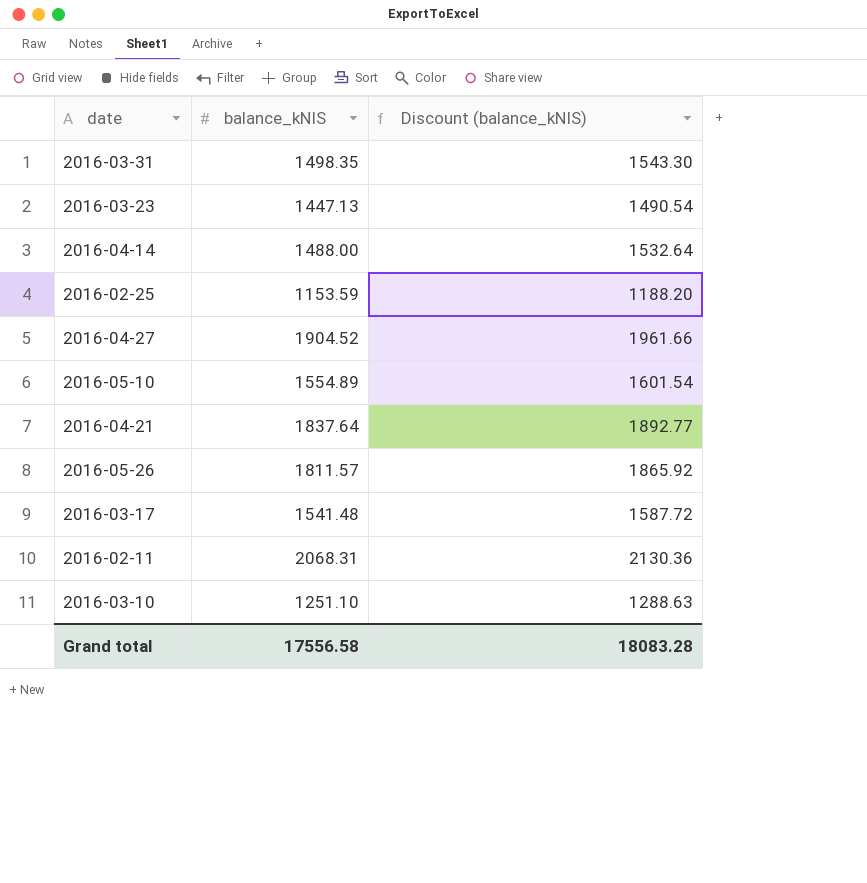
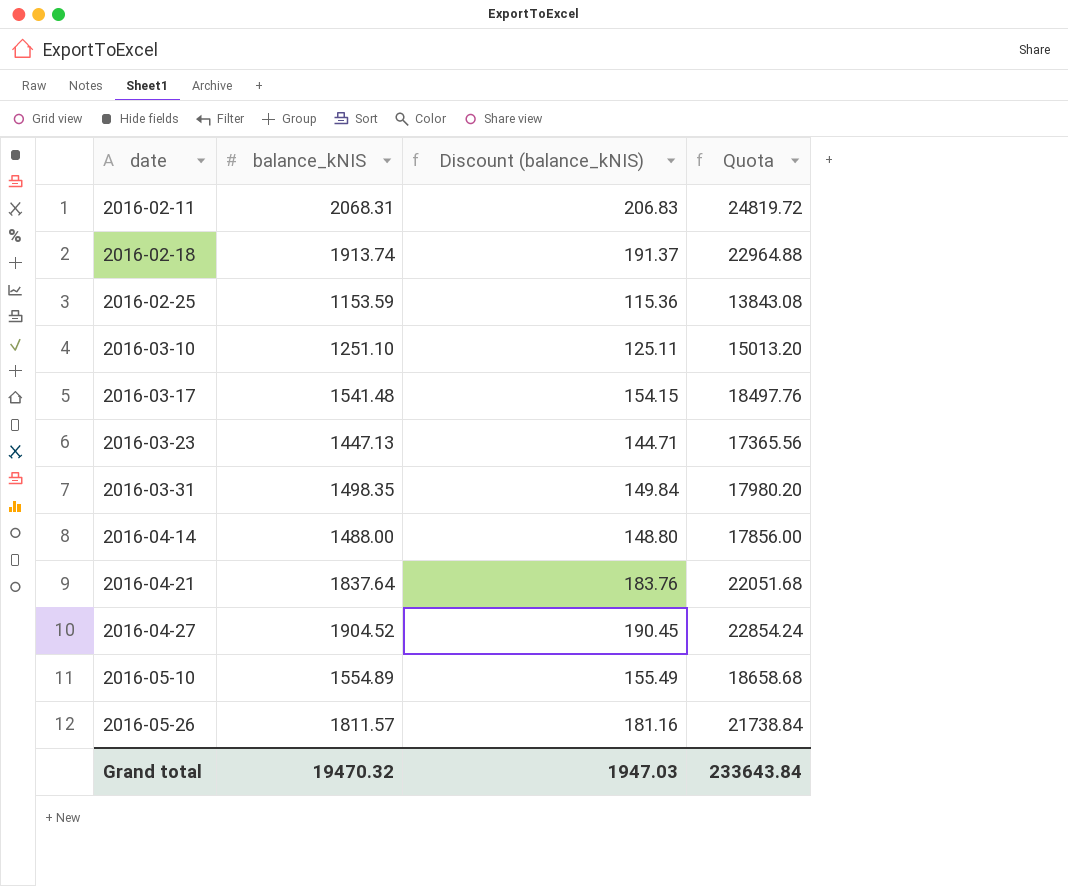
row order: none -> date ascending
column Discount (balance_kNIS) | formula: [balance_kNIS] * 1.03 -> [balance_kNIS] * 0.1
column Quota | formula: none -> [balance_kNIS] * 12
row 2016-02-18: none -> 1913.74 | 191.37 | 22964.88
Grand total | balance_kNIS: 17556.58 -> 19470.32
Grand total | Discount (balance_kNIS): 18083.28 -> 1947.03

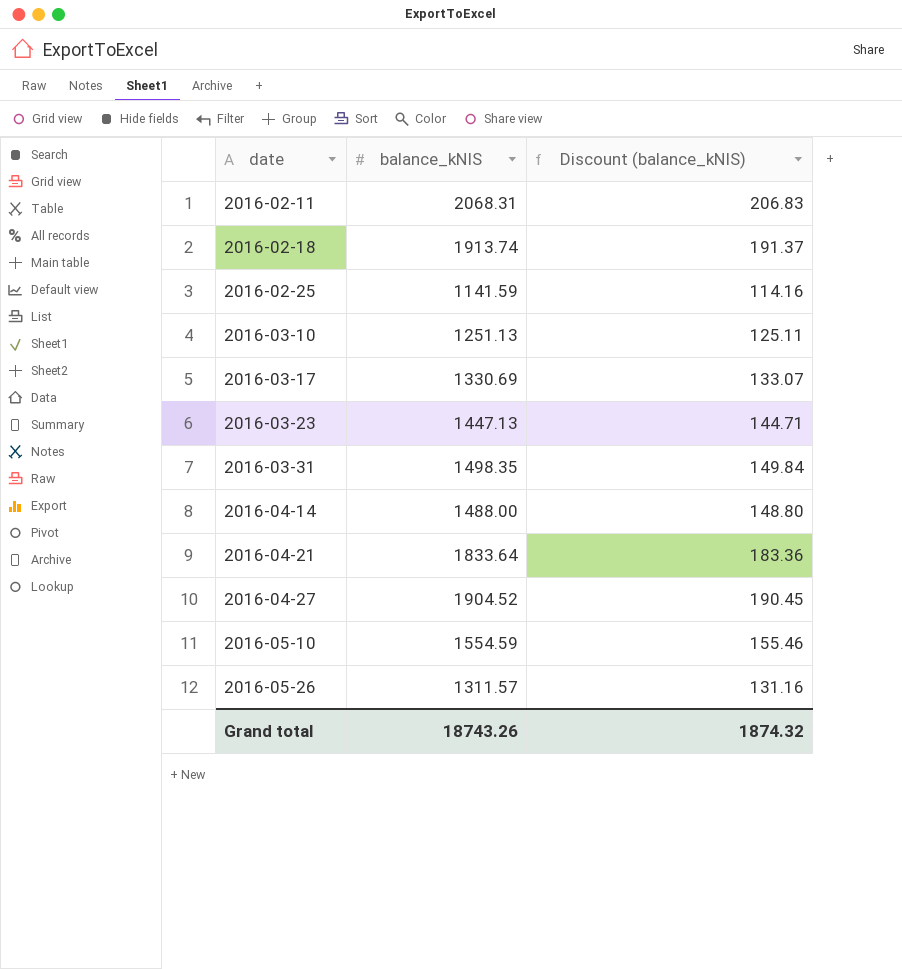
column Quota | formula: [balance_kNIS] * 12 -> none
2016-02-25 | balance_kNIS: 1153.59 -> 1141.59
2016-02-25 | Discount (balance_kNIS): 115.36 -> 114.16
2016-03-10 | balance_kNIS: 1251.10 -> 1251.13
2016-03-17 | balance_kNIS: 1541.48 -> 1330.69
2016-03-17 | Discount (balance_kNIS): 154.15 -> 133.07
2016-04-21 | balance_kNIS: 1837.64 -> 1833.64
2016-04-21 | Discount (balance_kNIS): 183.76 -> 183.36
2016-05-10 | balance_kNIS: 1554.89 -> 1554.59
2016-05-10 | Discount (balance_kNIS): 155.49 -> 155.46
2016-05-26 | balance_kNIS: 1811.57 -> 1311.57
2016-05-26 | Discount (balance_kNIS): 181.16 -> 131.16
Grand total | balance_kNIS: 19470.32 -> 18743.26
Grand total | Discount (balance_kNIS): 1947.03 -> 1874.32

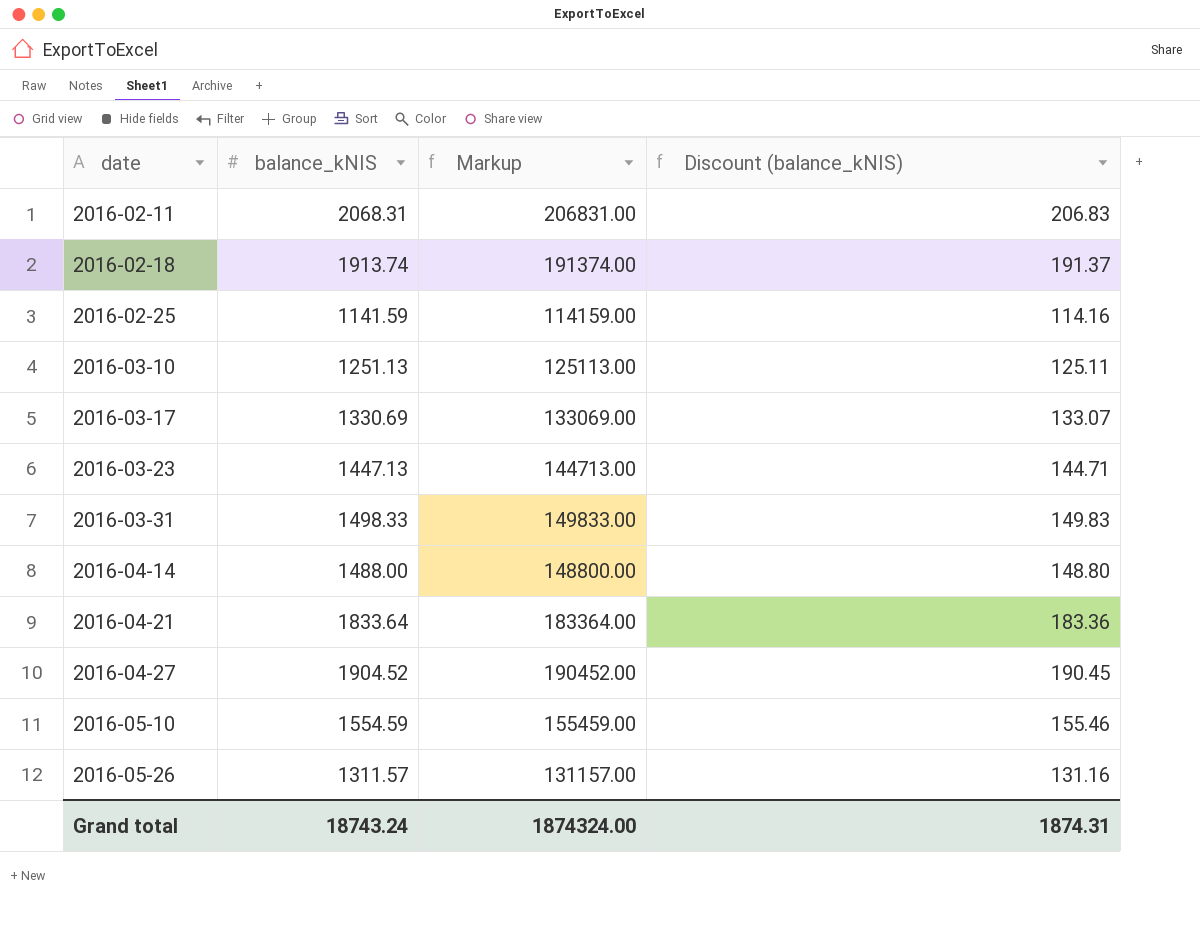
column Markup | formula: none -> [balance_kNIS] * 100
2016-03-31 | balance_kNIS: 1498.35 -> 1498.33
2016-03-31 | Discount (balance_kNIS): 149.84 -> 149.83
Grand total | balance_kNIS: 18743.26 -> 18743.24
Grand total | Discount (balance_kNIS): 1874.32 -> 1874.31

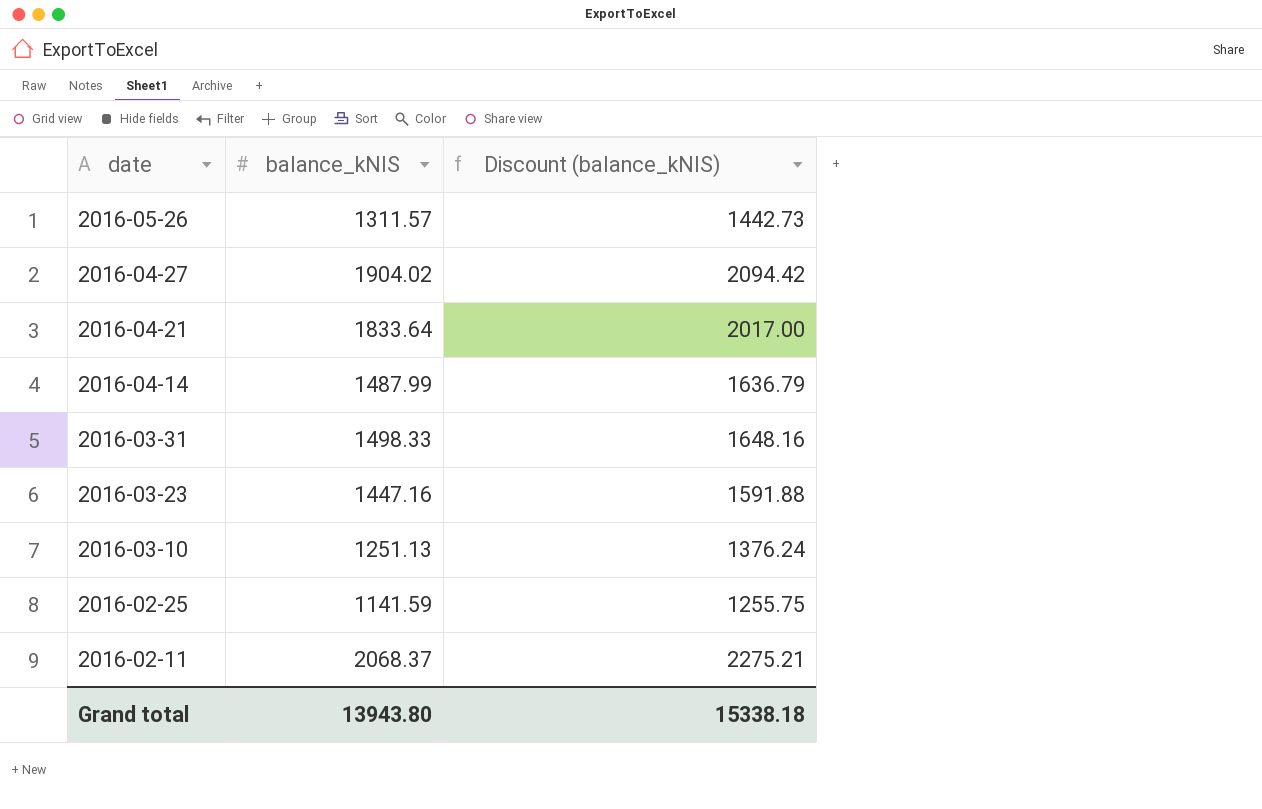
row order: date ascending -> date descending
column Markup | formula: [balance_kNIS] * 100 -> none
column Discount (balance_kNIS) | formula: [balance_kNIS] * 0.1 -> [balance_kNIS] * 1.1
row 2016-02-18: 1913.74 | 191374.00 | 191.37 -> none
row 2016-03-17: 1330.69 | 133069.00 | 133.07 -> none
row 2016-05-10: 1554.59 | 155459.00 | 155.46 -> none
2016-04-27 | balance_kNIS: 1904.52 -> 1904.02
2016-04-14 | balance_kNIS: 1488.00 -> 1487.99
2016-03-23 | balance_kNIS: 1447.13 -> 1447.16
2016-02-11 | balance_kNIS: 2068.31 -> 2068.37
Grand total | balance_kNIS: 18743.24 -> 13943.80
Grand total | Discount (balance_kNIS): 1874.31 -> 15338.18

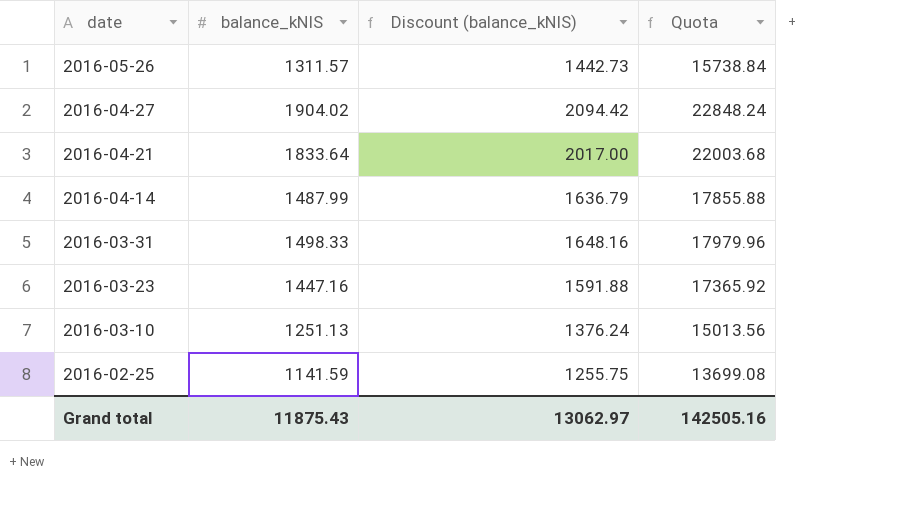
column Quota | formula: none -> [balance_kNIS] * 12
row 2016-02-11: 2068.37 | 2275.21 -> none
Grand total | balance_kNIS: 13943.80 -> 11875.43
Grand total | Discount (balance_kNIS): 15338.18 -> 13062.97

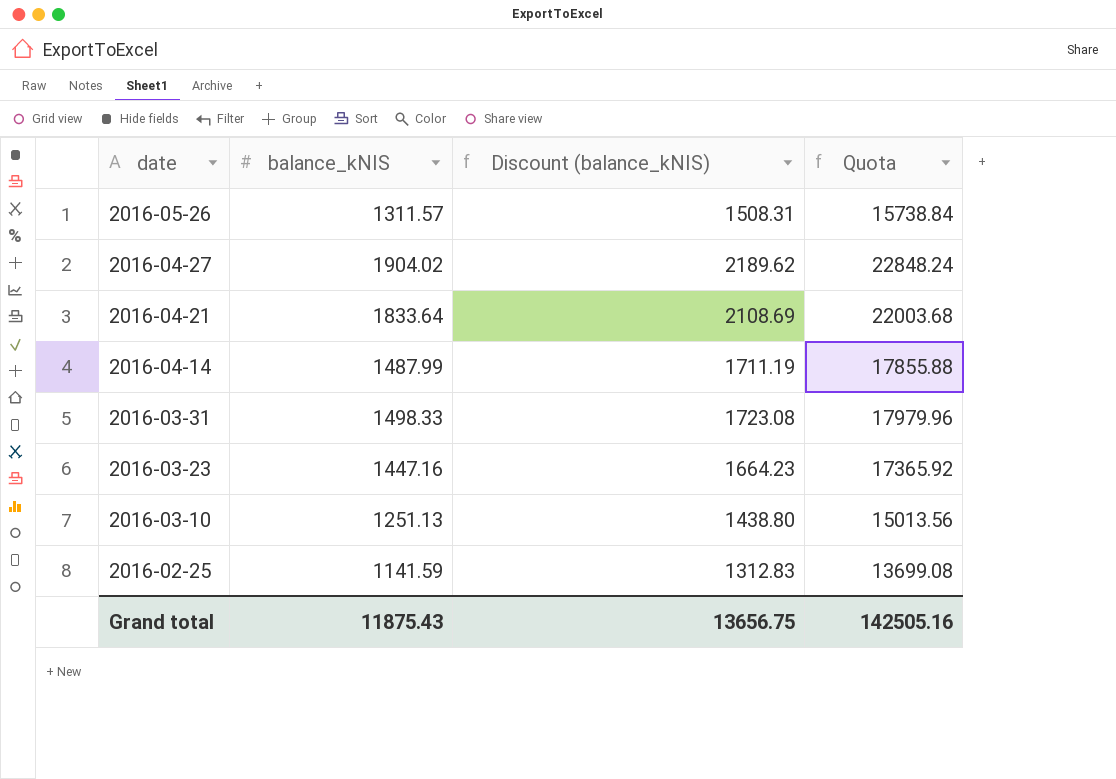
column Discount (balance_kNIS) | formula: [balance_kNIS] * 1.1 -> [balance_kNIS] * 1.15
Grand total | Discount (balance_kNIS): 13062.97 -> 13656.75

